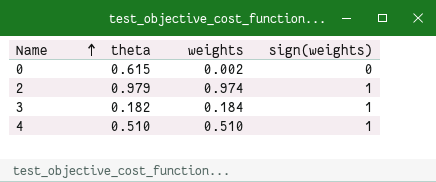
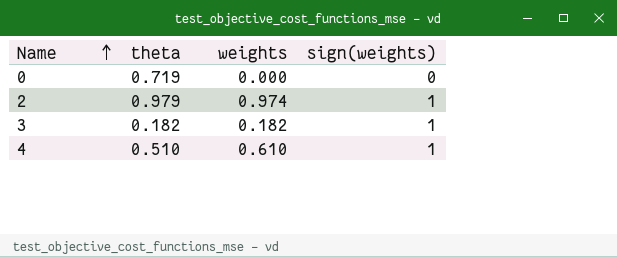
0 | theta: 0.615 -> 0.719
0 | weights: 0.002 -> 0.000
3 | weights: 0.184 -> 0.182
4 | weights: 0.510 -> 0.610

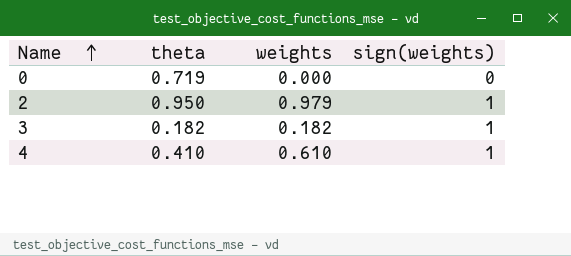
2 | theta: 0.979 -> 0.950
2 | weights: 0.974 -> 0.979
4 | theta: 0.510 -> 0.410

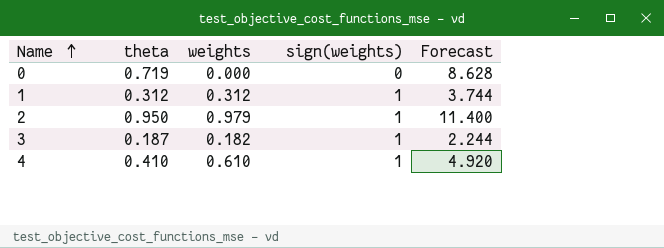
column Forecast | formula: none -> [theta] * 12
row 1: none -> 0.312 | 0.312 | 1 | 3.744
3 | theta: 0.182 -> 0.187

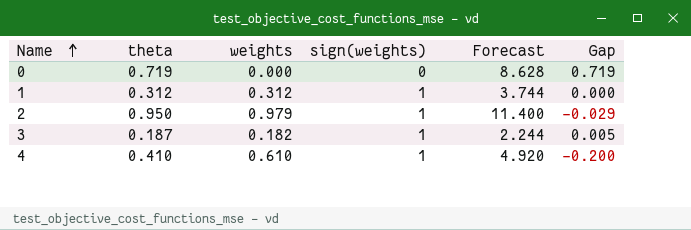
column Gap | formula: none -> [theta] - [weights]

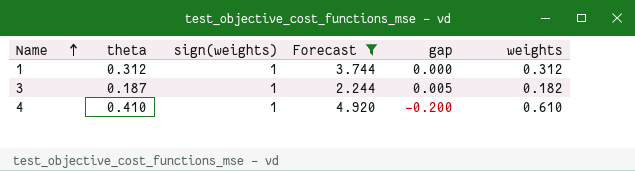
filter: none -> Forecast <= 4.920
column name: Gap -> gap
column weights | position: 3 -> 6

